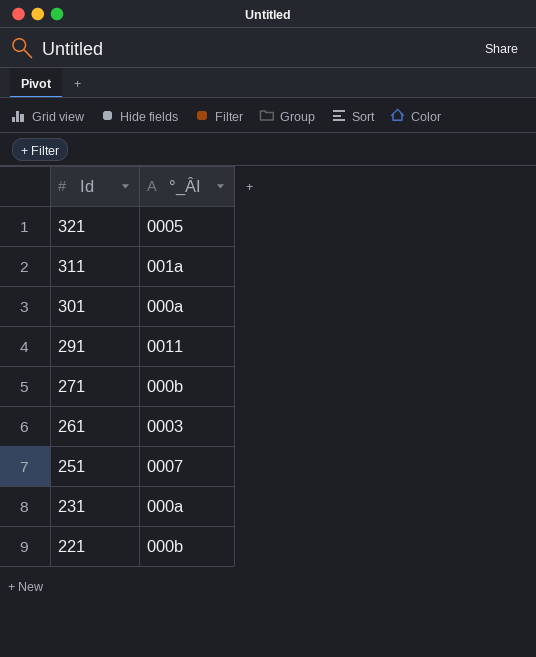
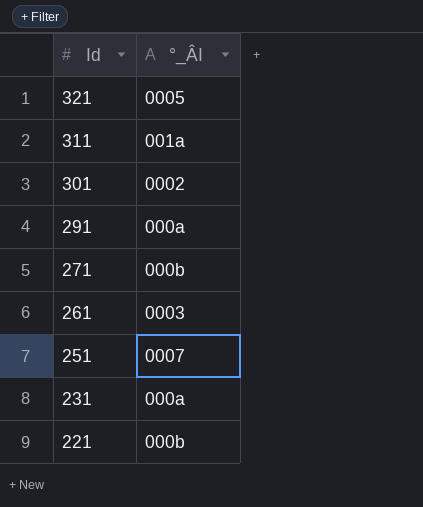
301 | °_ÂI: 000a -> 0002
291 | °_ÂI: 0011 -> 000a

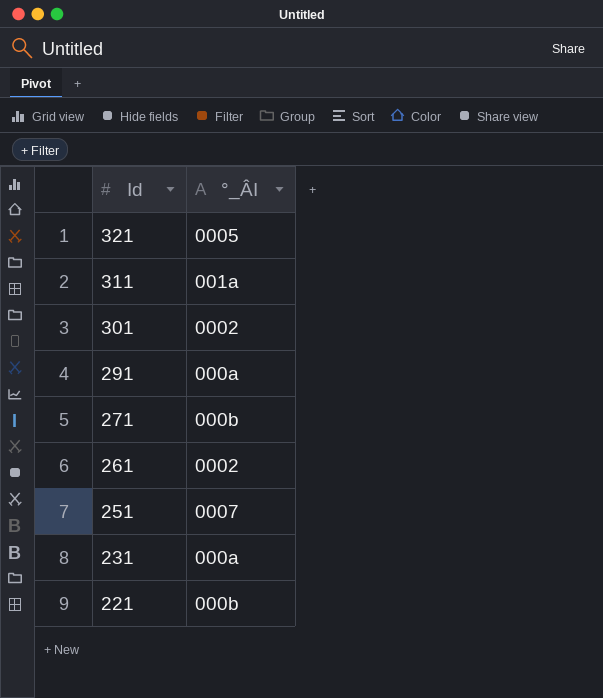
261 | °_ÂI: 0003 -> 0002

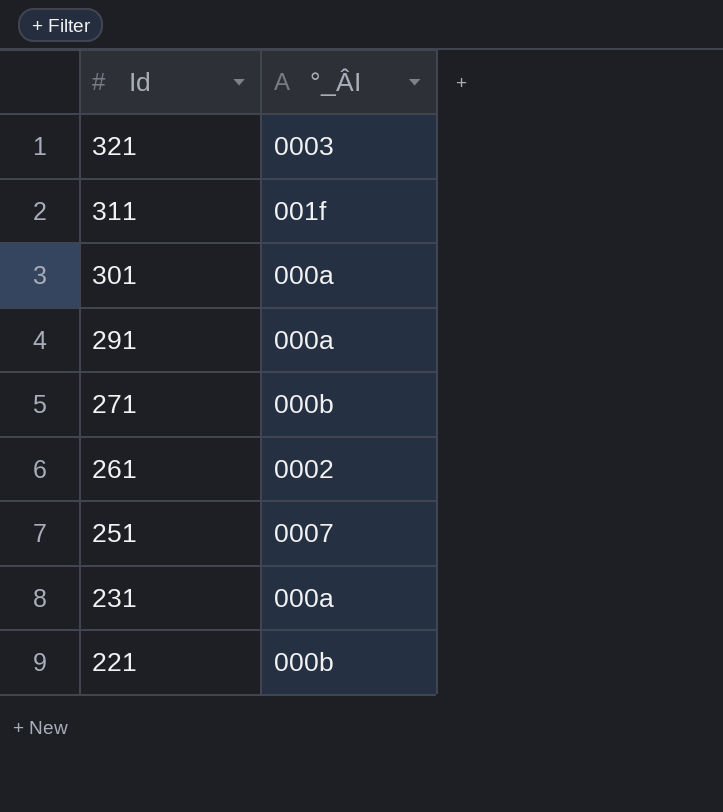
321 | °_ÂI: 0005 -> 0003
311 | °_ÂI: 001a -> 001f
301 | °_ÂI: 0002 -> 000a

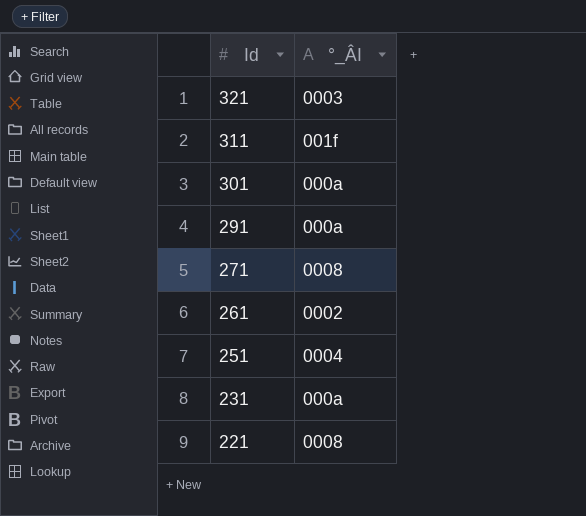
271 | °_ÂI: 000b -> 0008
251 | °_ÂI: 0007 -> 0004
221 | °_ÂI: 000b -> 0008

